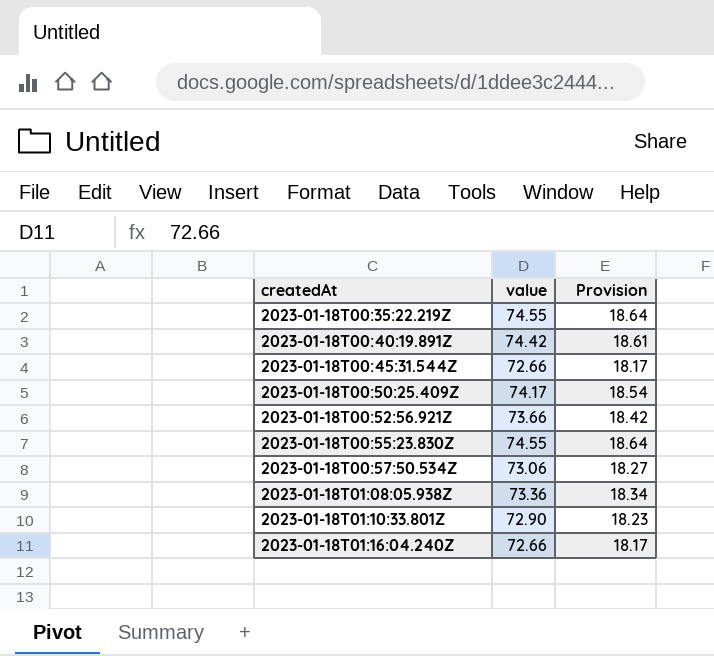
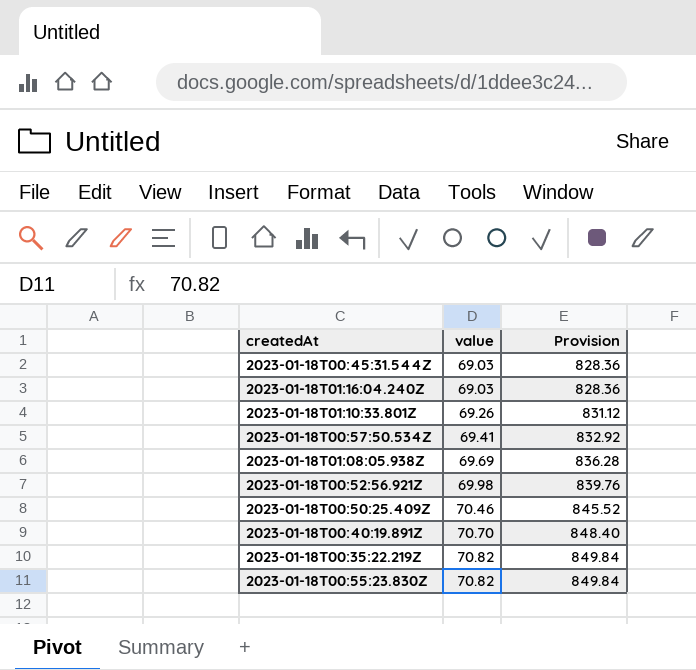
row order: createdAt ascending -> value ascending
column Provision | formula: [value] * 0.25 -> [value] * 12
2023-01-18T00:45:31.544Z | value: 72.66 -> 69.03
2023-01-18T01:16:04.240Z | value: 72.66 -> 69.03
2023-01-18T01:10:33.801Z | value: 72.90 -> 69.26
2023-01-18T00:57:50.534Z | value: 73.06 -> 69.41
2023-01-18T01:08:05.938Z | value: 73.36 -> 69.69
2023-01-18T00:52:56.921Z | value: 73.66 -> 69.98
2023-01-18T00:50:25.409Z | value: 74.17 -> 70.46
2023-01-18T00:40:19.891Z | value: 74.42 -> 70.70
2023-01-18T00:35:22.219Z | value: 74.55 -> 70.82
2023-01-18T00:55:23.830Z | value: 74.55 -> 70.82

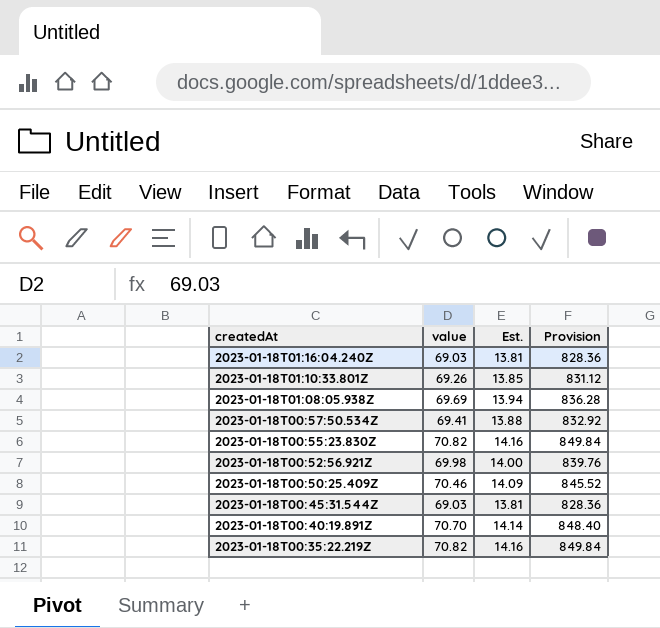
row order: value ascending -> createdAt descending
column Est. | formula: none -> [value] * 0.2

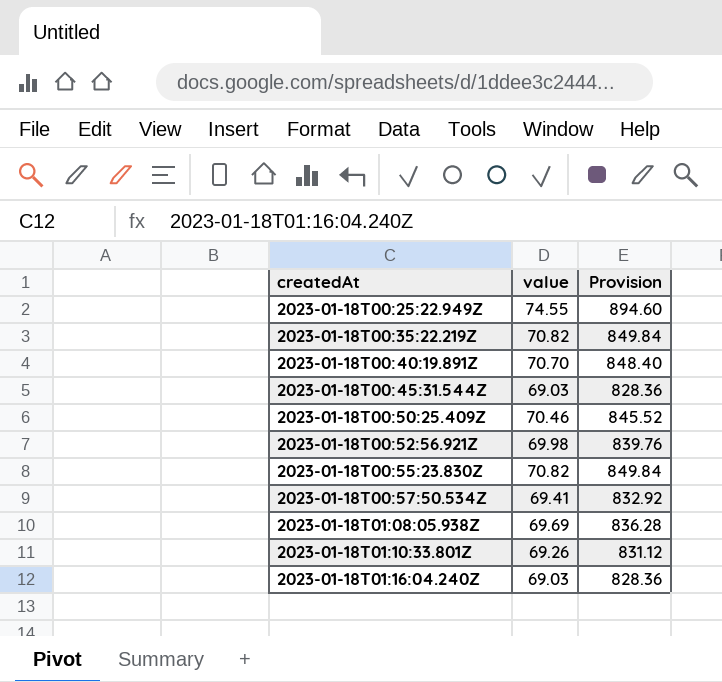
row order: createdAt descending -> createdAt ascending
column Est. | formula: [value] * 0.2 -> none
row 2023-01-18T00:25:22.949Z: none -> 74.55 | 894.60

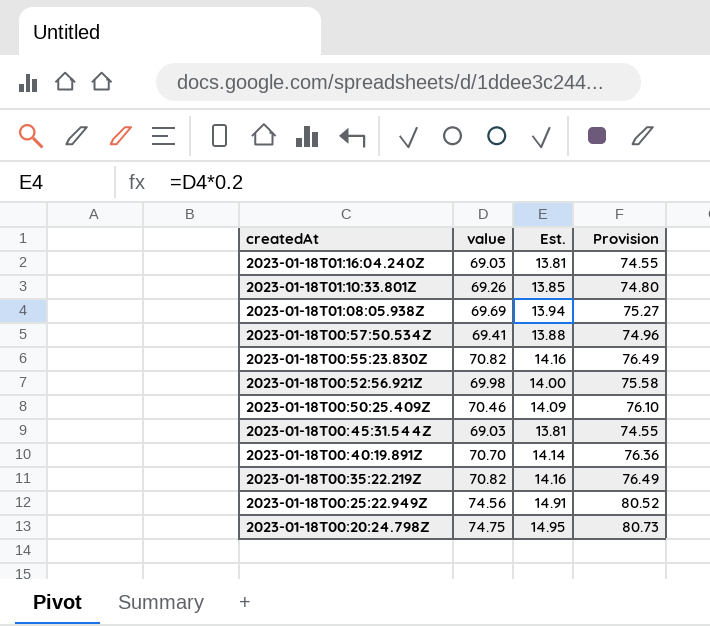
row order: createdAt ascending -> createdAt descending
column Est. | formula: none -> [value] * 0.2
column Provision | formula: [value] * 12 -> [value] * 1.08
2023-01-18T00:25:22.949Z | value: 74.55 -> 74.56
row 2023-01-18T00:20:24.798Z: none -> 74.75 | 14.95 | 80.73

